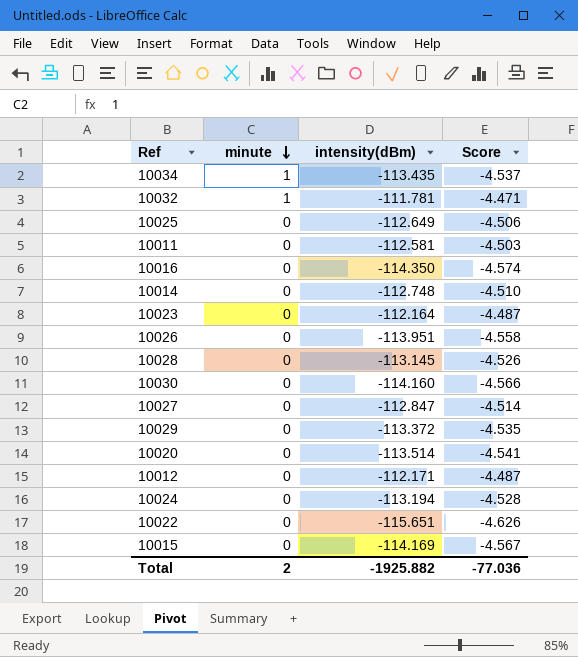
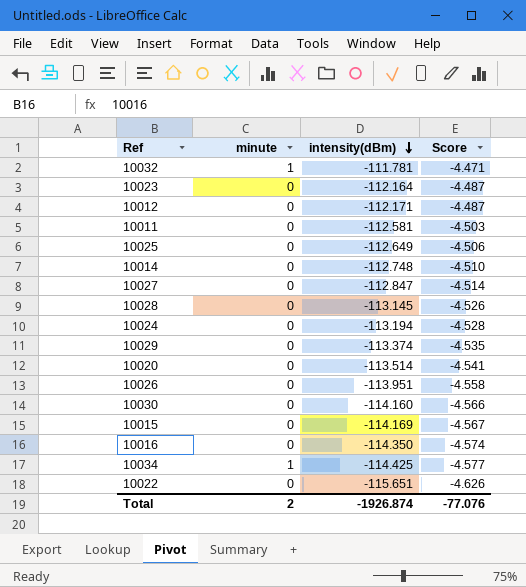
row order: minute descending -> intensity(dBm) descending
10029 | intensity(dBm): -113.372 -> -113.374
10034 | intensity(dBm): -113.435 -> -114.425
10034 | Score: -4.537 -> -4.577
Total | intensity(dBm): -1925.882 -> -1926.874
Total | Score: -77.036 -> -77.076

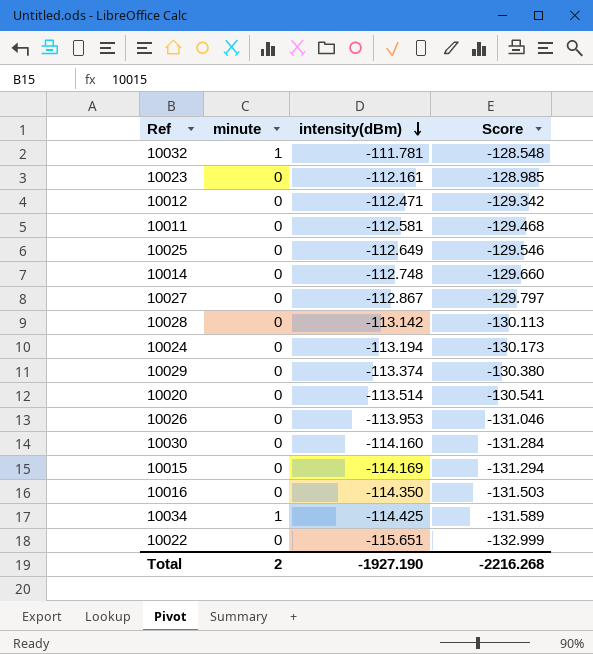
column Score | formula: [intensity(dBm)] * 0.04 -> [intensity(dBm)] * 1.15
10023 | intensity(dBm): -112.164 -> -112.161
10012 | intensity(dBm): -112.171 -> -112.471
10027 | intensity(dBm): -112.847 -> -112.867
10028 | intensity(dBm): -113.145 -> -113.142
10026 | intensity(dBm): -113.951 -> -113.953
Total | intensity(dBm): -1926.874 -> -1927.190
Total | Score: -77.076 -> -2216.268

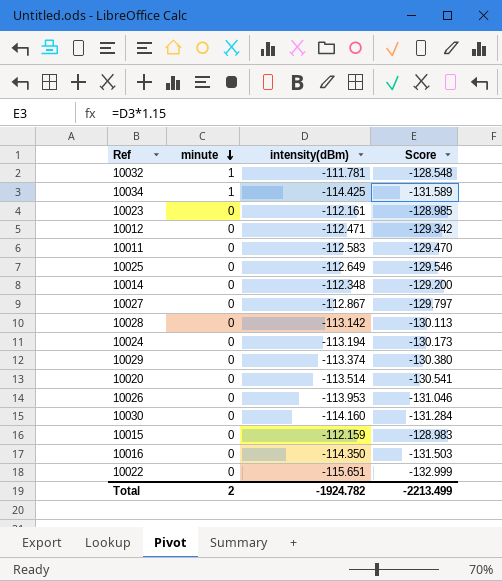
row order: intensity(dBm) descending -> minute descending
10011 | intensity(dBm): -112.581 -> -112.583
10011 | Score: -129.468 -> -129.470
10014 | intensity(dBm): -112.748 -> -112.348
10014 | Score: -129.660 -> -129.200
10015 | intensity(dBm): -114.169 -> -112.159
10015 | Score: -131.294 -> -128.983
Total | intensity(dBm): -1927.190 -> -1924.782
Total | Score: -2216.268 -> -2213.499

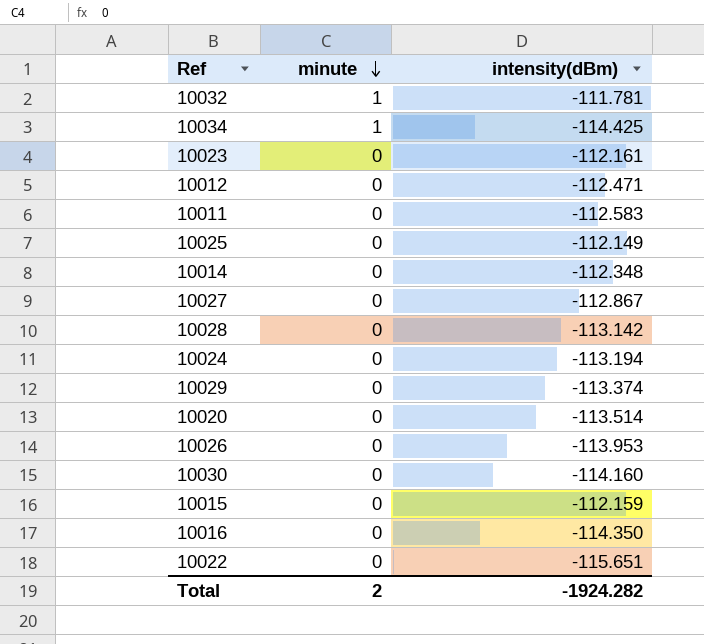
column Score | formula: [intensity(dBm)] * 1.15 -> none
10025 | intensity(dBm): -112.649 -> -112.149
Total | intensity(dBm): -1924.782 -> -1924.282

